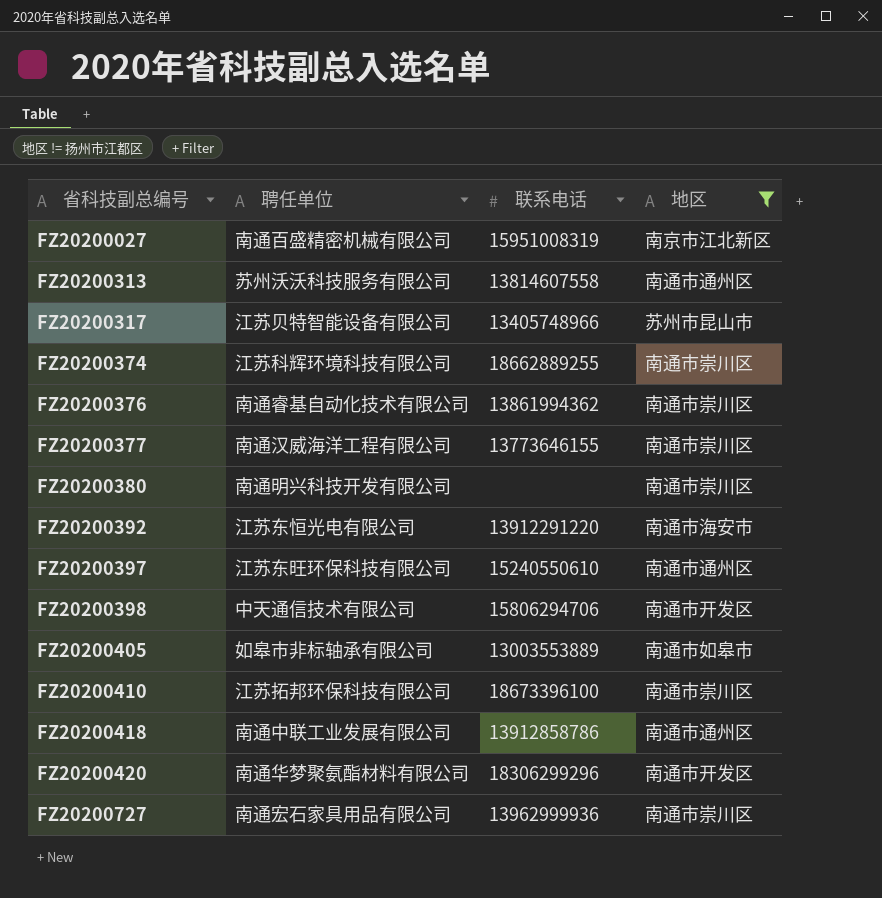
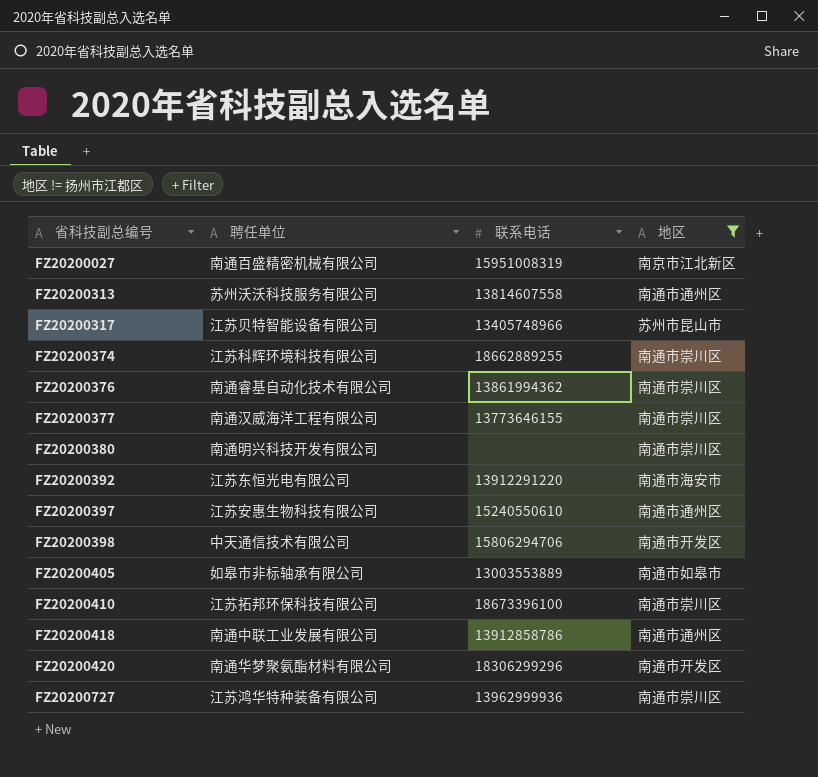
FZ20200397 | 聘任单位: 江苏东旺环保科技有限公司 -> 江苏安惠生物科技有限公司
FZ20200727 | 聘任单位: 南通宏石家具用品有限公司 -> 江苏鸿华特种装备有限公司

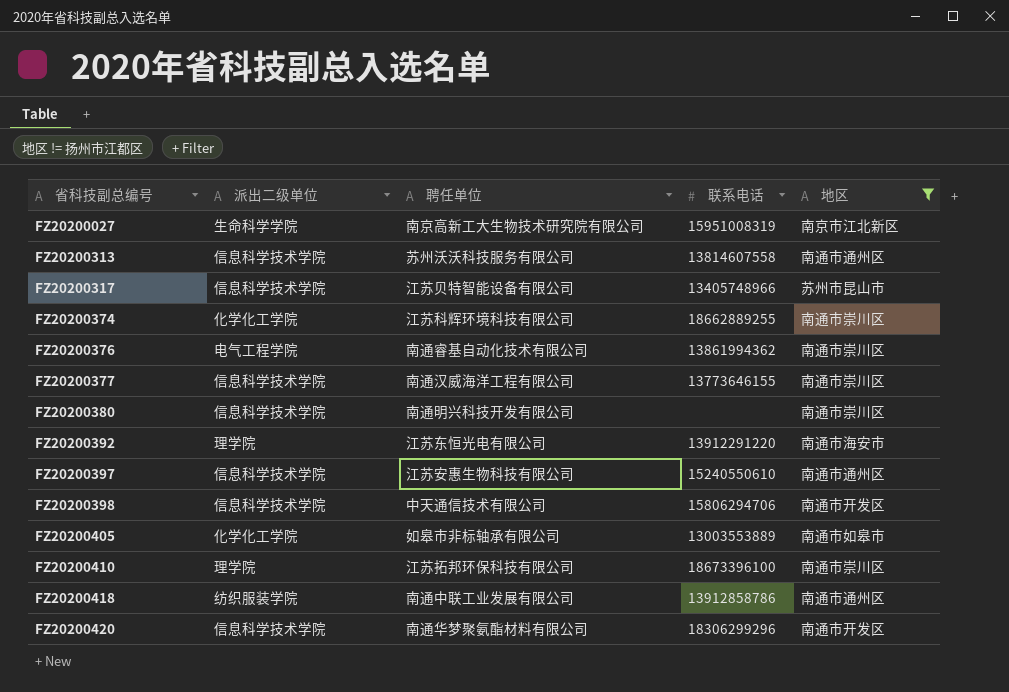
column 派出二级单位 | position: none -> 2
row FZ20200727: 江苏鸿华特种装备有限公司 | 13962999936 | 南通市崇川区 -> none
FZ20200027 | 聘任单位: 南通百盛精密机械有限公司 -> 南京高新工大生物技术研究院有限公司

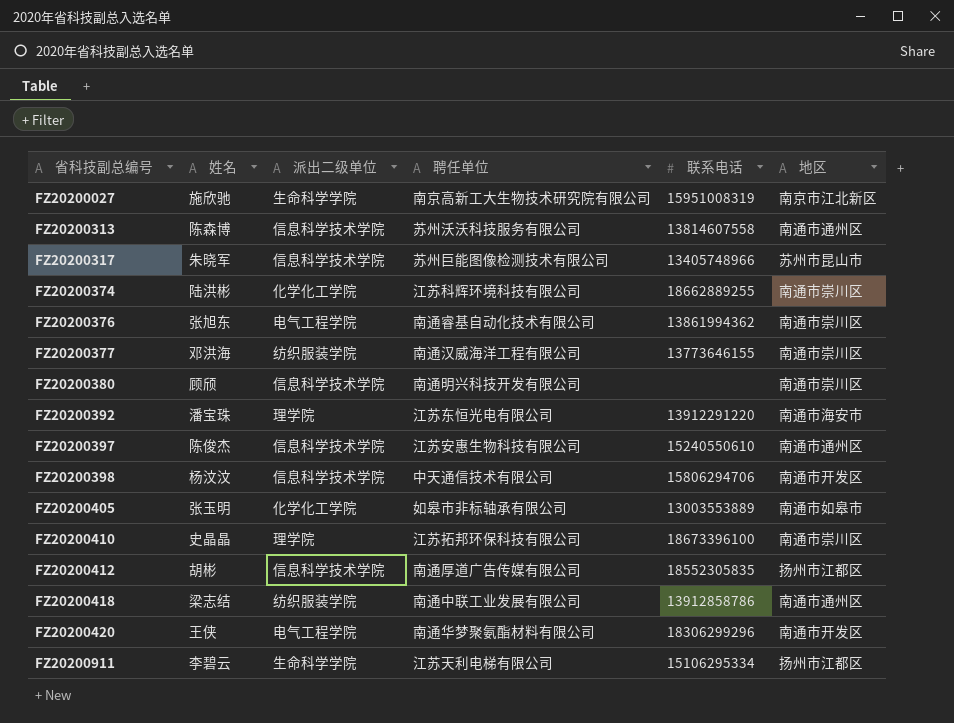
filter: 地区 != 扬州市江都区 -> none
column 姓名 | position: none -> 2
FZ20200317 | 聘任单位: 江苏贝特智能设备有限公司 -> 苏州巨能图像检测技术有限公司
FZ20200377 | 派出二级单位: 信息科学技术学院 -> 纺织服装学院
FZ20200420 | 派出二级单位: 信息科学技术学院 -> 电气工程学院

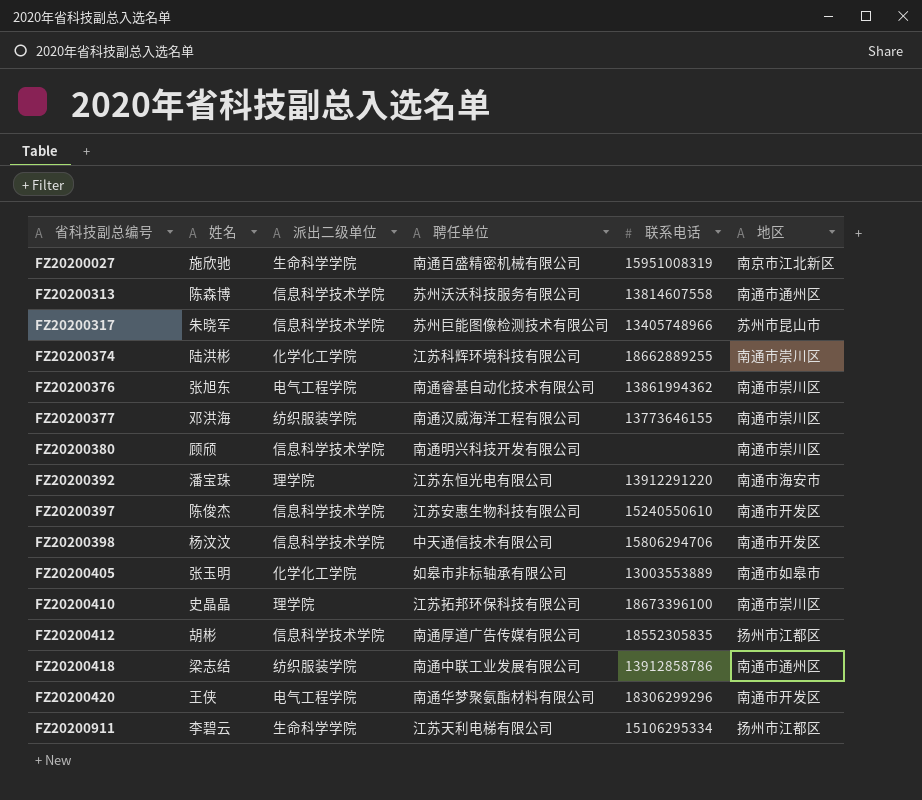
FZ20200027 | 聘任单位: 南京高新工大生物技术研究院有限公司 -> 南通百盛精密机械有限公司
FZ20200397 | 地区: 南通市通州区 -> 南通市开发区

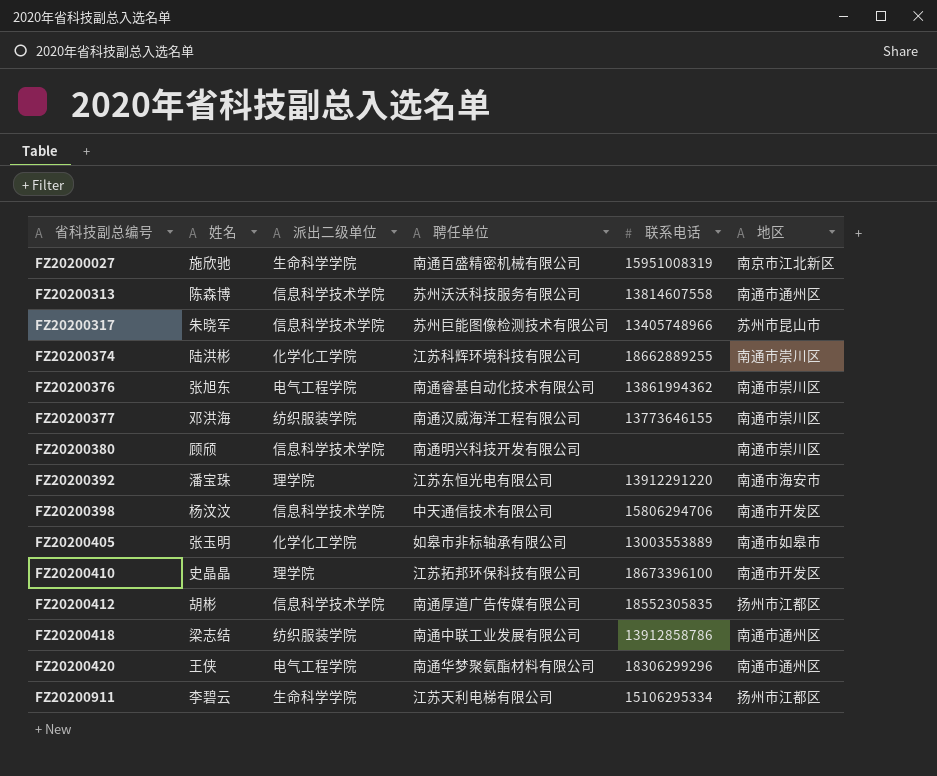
row FZ20200397: 陈俊杰 | 信息科学技术学院 | 江苏安惠生物科技有限公司 | 15240550610 | 南通市开发区 -> none
FZ20200410 | 地区: 南通市崇川区 -> 南通市开发区
FZ20200420 | 地区: 南通市开发区 -> 南通市通州区

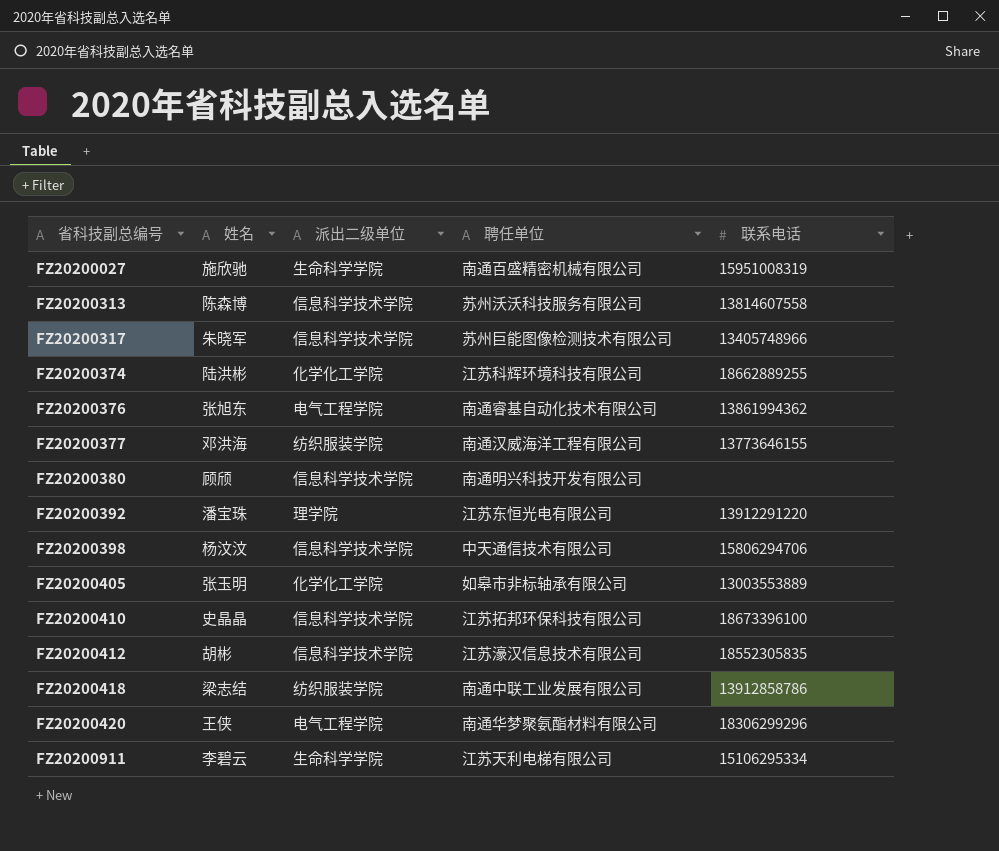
column 地区 | position: 6 -> none
FZ20200410 | 派出二级单位: 理学院 -> 信息科学技术学院
FZ20200412 | 聘任单位: 南通厚道广告传媒有限公司 -> 江苏濠汉信息技术有限公司

